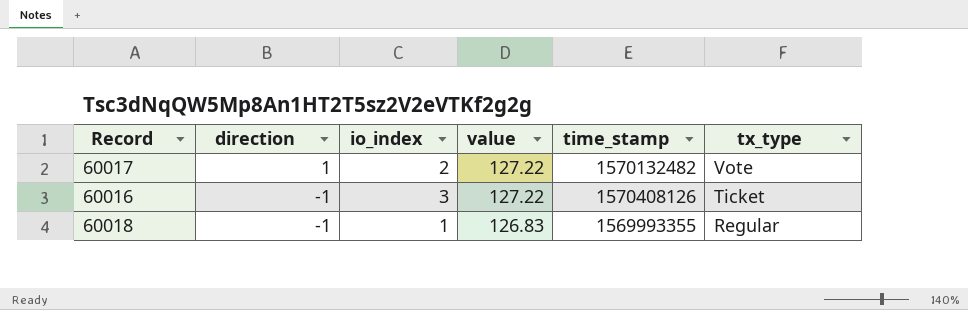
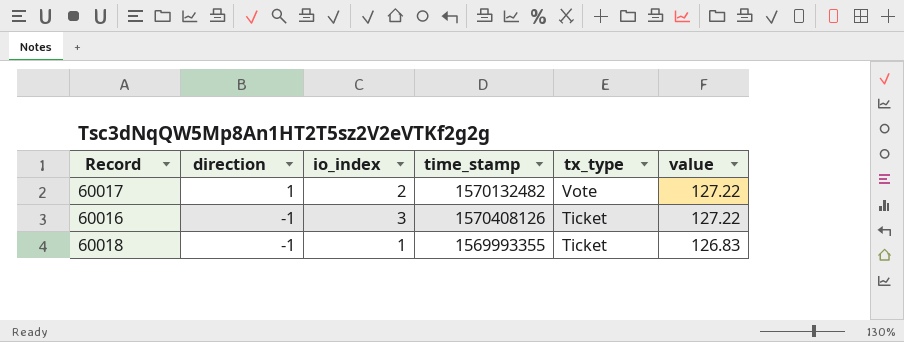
column value | position: 4 -> 6
60018 | tx_type: Regular -> Ticket

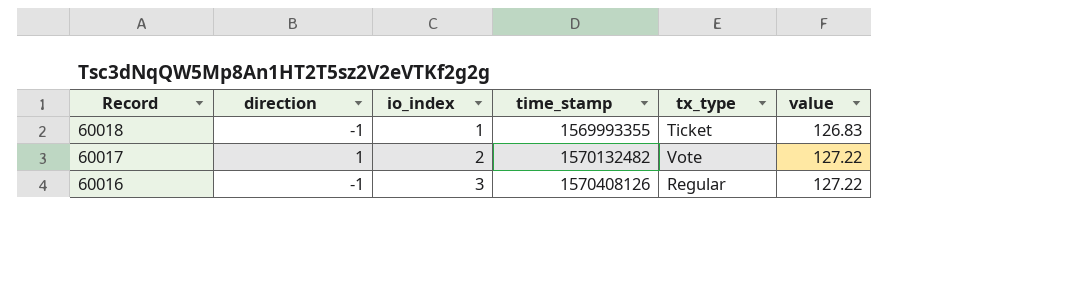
row order: direction descending -> Record descending
60016 | tx_type: Ticket -> Regular

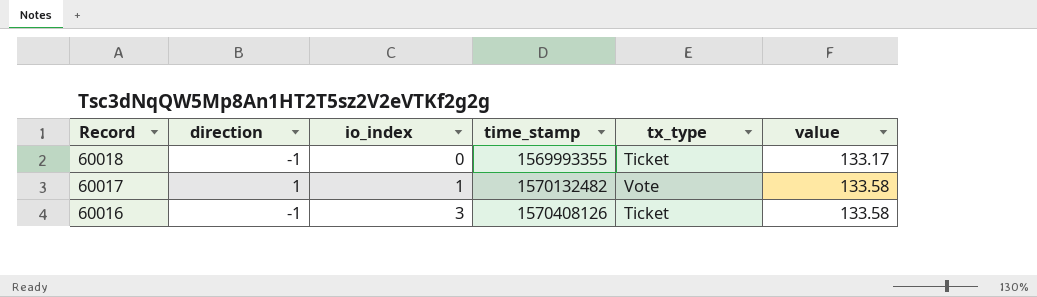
60018 | io_index: 1 -> 0
60018 | value: 126.83 -> 133.17
60017 | io_index: 2 -> 1
60017 | value: 127.22 -> 133.58
60016 | tx_type: Regular -> Ticket
60016 | value: 127.22 -> 133.58

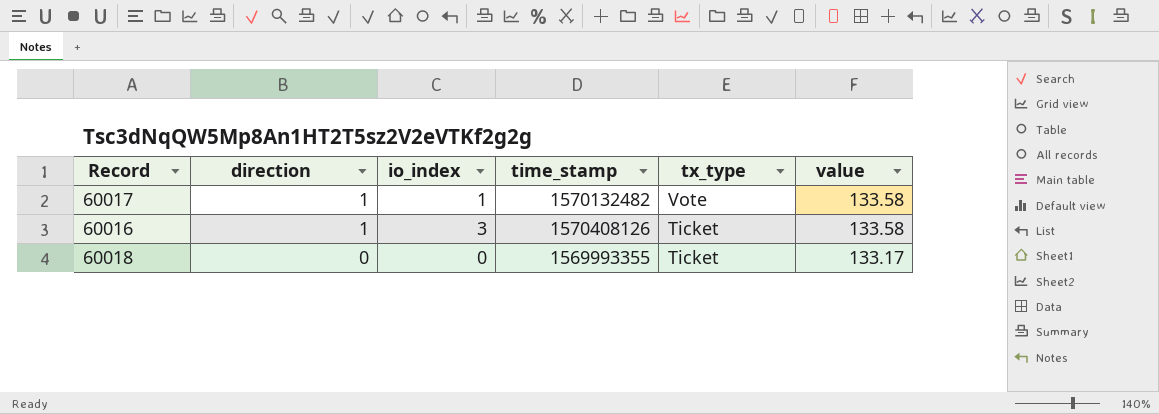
row order: Record descending -> direction descending
60016 | direction: -1 -> 1
60018 | direction: -1 -> 0

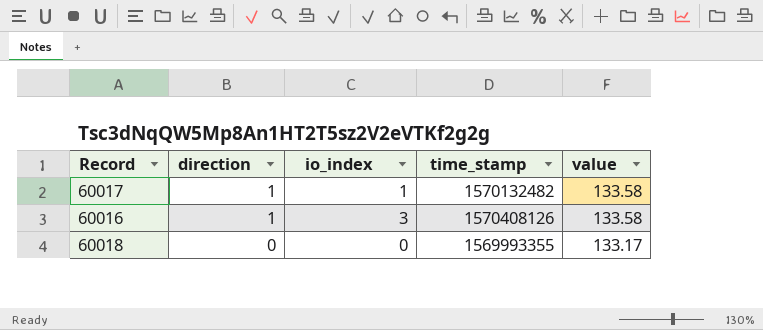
column tx_type | position: 5 -> none

